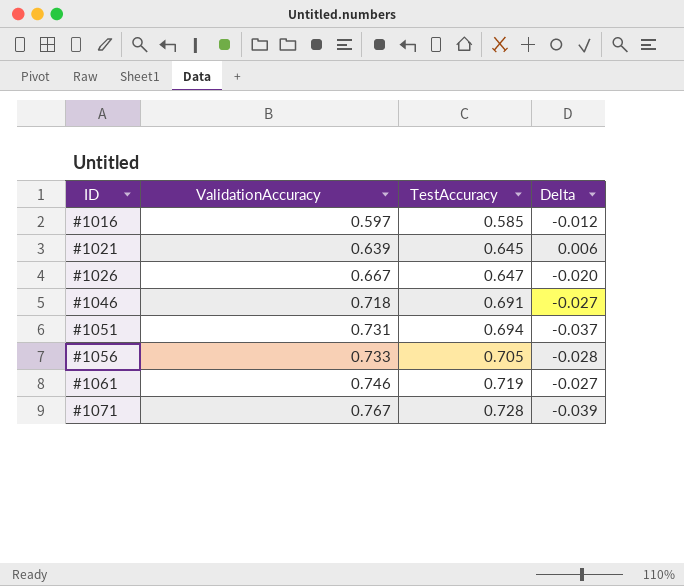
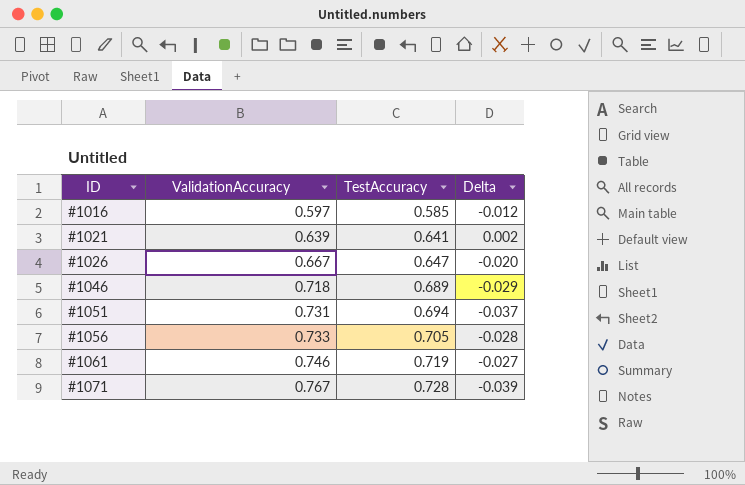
#1021 | TestAccuracy: 0.645 -> 0.641
#1021 | Delta: 0.006 -> 0.002
#1046 | TestAccuracy: 0.691 -> 0.689
#1046 | Delta: -0.027 -> -0.029

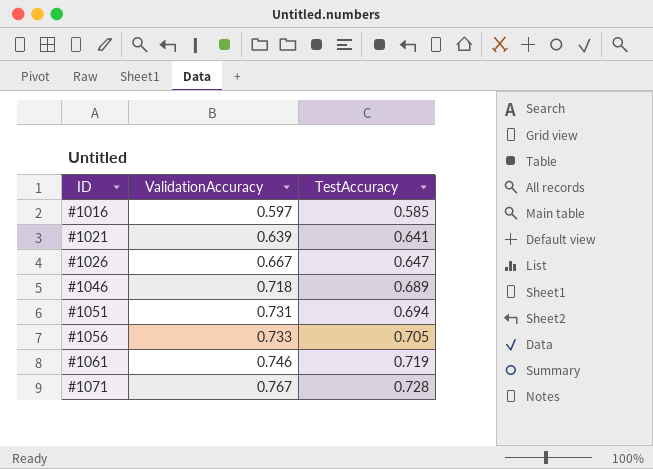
column Delta | formula: [TestAccuracy] - [ValidationAccuracy] -> none

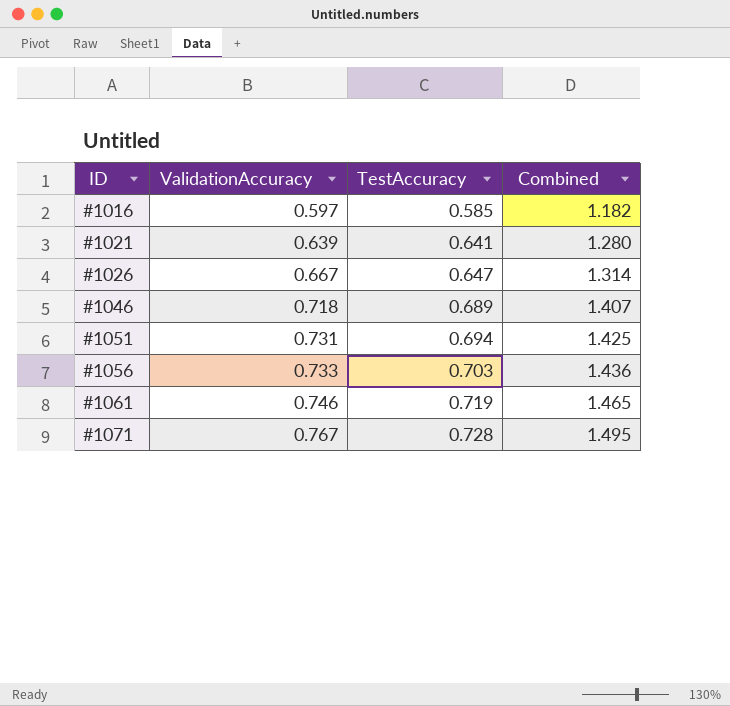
column Combined | formula: none -> [ValidationAccuracy] + [TestAccuracy]
#1056 | TestAccuracy: 0.705 -> 0.703

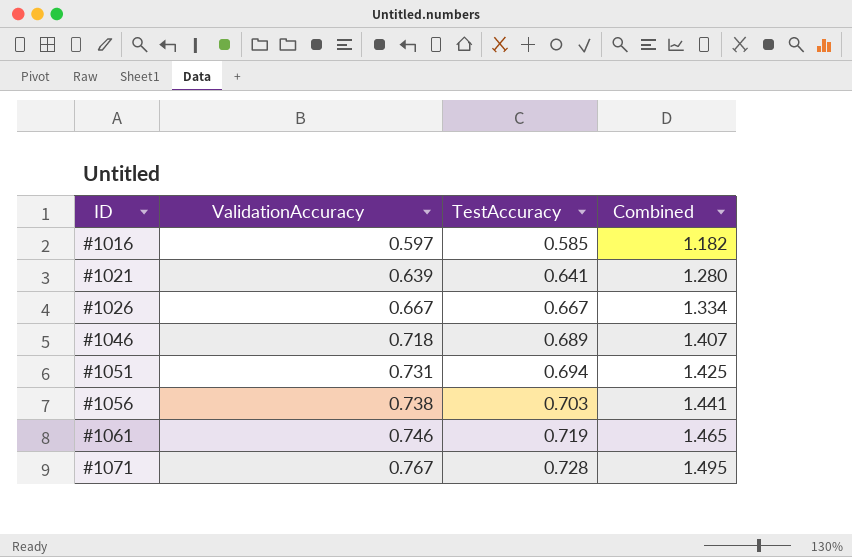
#1026 | TestAccuracy: 0.647 -> 0.667
#1026 | Combined: 1.314 -> 1.334
#1056 | ValidationAccuracy: 0.733 -> 0.738
#1056 | Combined: 1.436 -> 1.441

